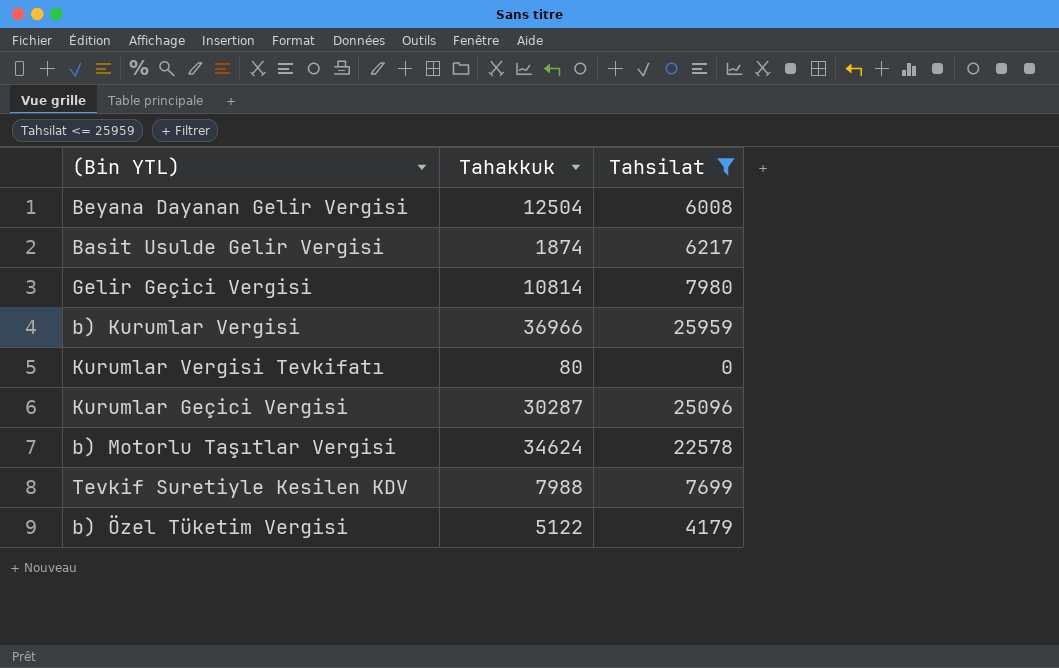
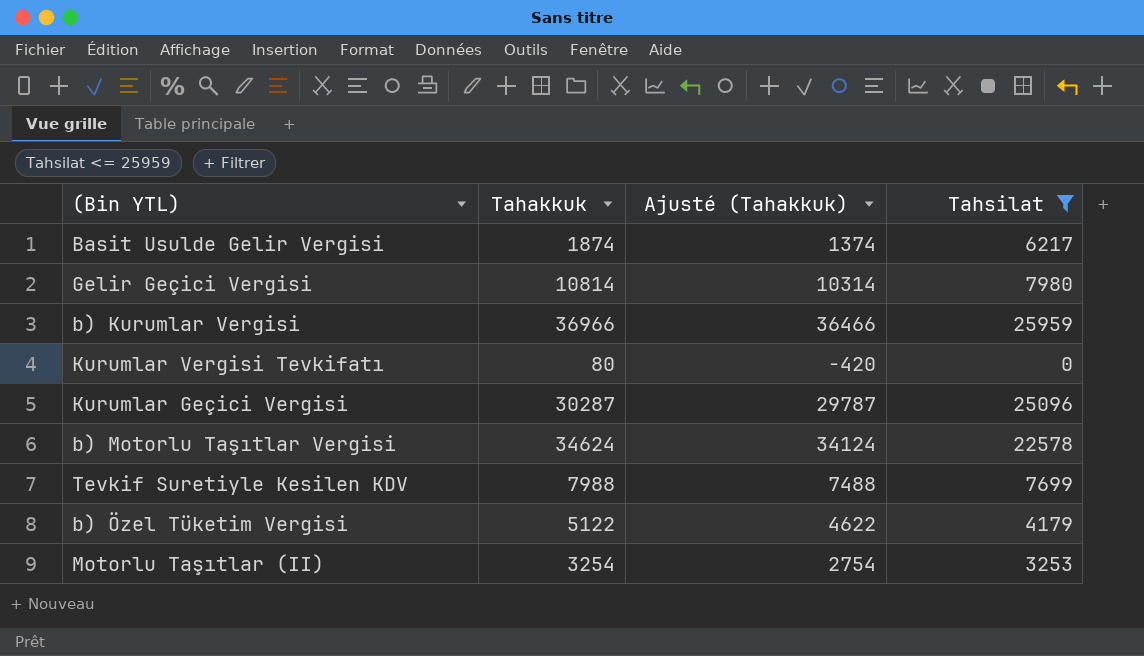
column Ajusté (Tahakkuk) | formula: none -> [Tahakkuk] - 500
row Beyana Dayanan Gelir Vergisi: 12504 | 6008 -> none
row Motorlu Taşıtlar (II): none -> 3254 | 2754 | 3253

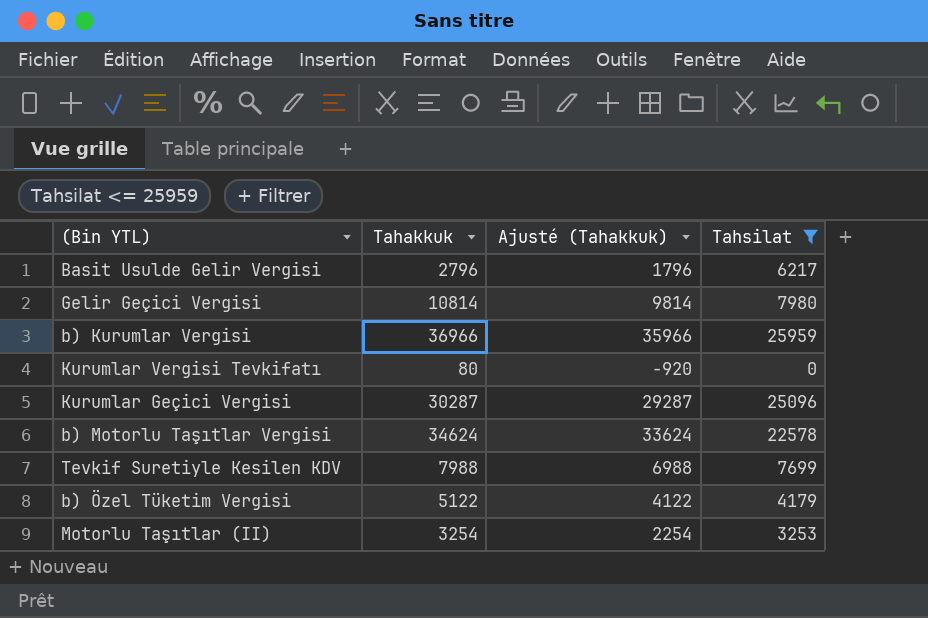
column Ajusté (Tahakkuk) | formula: [Tahakkuk] - 500 -> [Tahakkuk] - 1000
Basit Usulde Gelir Vergisi | Tahakkuk: 1874 -> 2796

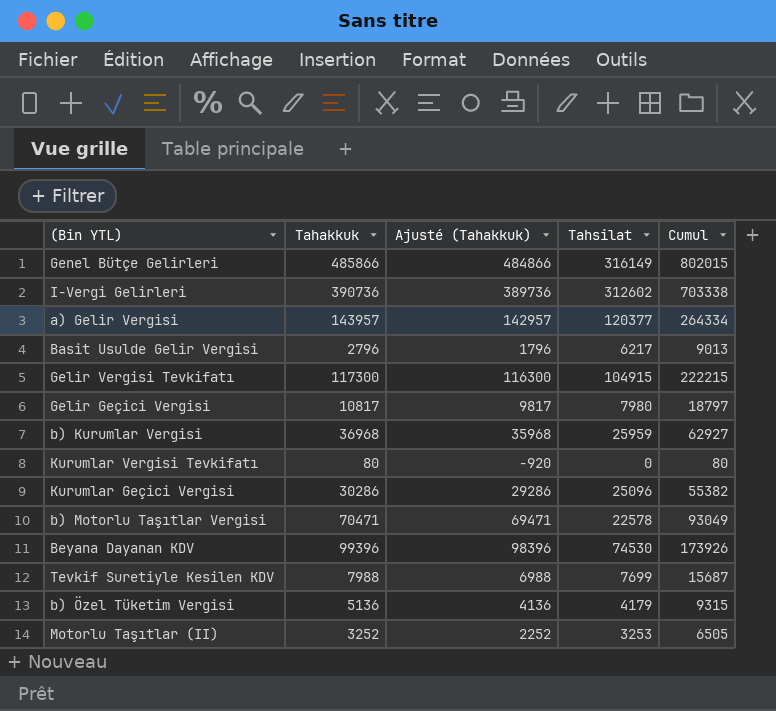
filter: Tahsilat <= 25959 -> none
column Cumul | formula: none -> [Tahakkuk] + [Tahsilat]
Gelir Geçici Vergisi | Tahakkuk: 10814 -> 10817
Gelir Geçici Vergisi | Ajusté (Tahakkuk): 9814 -> 9817
b) Kurumlar Vergisi | Tahakkuk: 36966 -> 36968
b) Kurumlar Vergisi | Ajusté (Tahakkuk): 35966 -> 35968
Kurumlar Geçici Vergisi | Tahakkuk: 30287 -> 30286
Kurumlar Geçici Vergisi | Ajusté (Tahakkuk): 29287 -> 29286
b) Motorlu Taşıtlar Vergisi | Tahakkuk: 34624 -> 70471
b) Motorlu Taşıtlar Vergisi | Ajusté (Tahakkuk): 33624 -> 69471
b) Özel Tüketim Vergisi | Tahakkuk: 5122 -> 5136
b) Özel Tüketim Vergisi | Ajusté (Tahakkuk): 4122 -> 4136
Motorlu Taşıtlar (II) | Tahakkuk: 3254 -> 3252
Motorlu Taşıtlar (II) | Ajusté (Tahakkuk): 2254 -> 2252

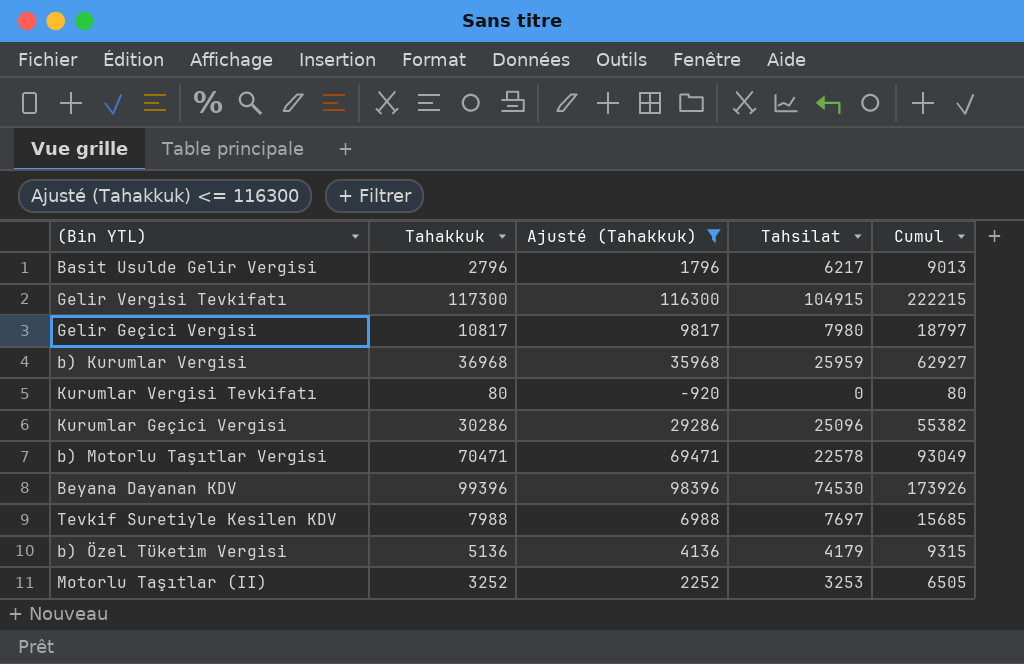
filter: none -> Ajusté (Tahakkuk) <= 116300
Tevkif Suretiyle Kesilen KDV | Tahsilat: 7699 -> 7697
Tevkif Suretiyle Kesilen KDV | Cumul: 15687 -> 15685

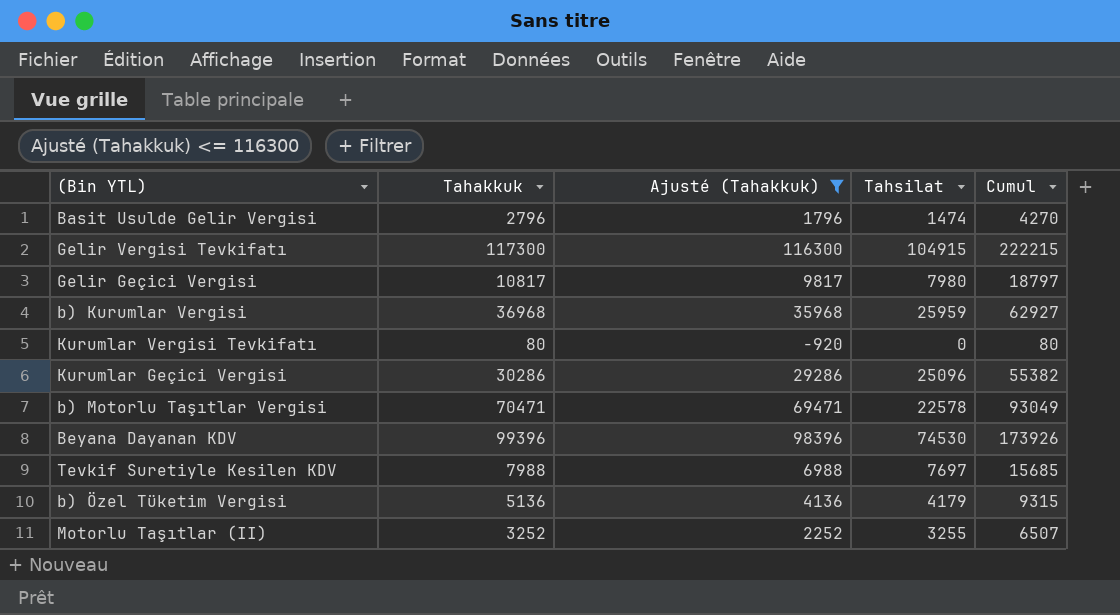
Basit Usulde Gelir Vergisi | Tahsilat: 6217 -> 1474
Basit Usulde Gelir Vergisi | Cumul: 9013 -> 4270
Motorlu Taşıtlar (II) | Tahsilat: 3253 -> 3255
Motorlu Taşıtlar (II) | Cumul: 6505 -> 6507

